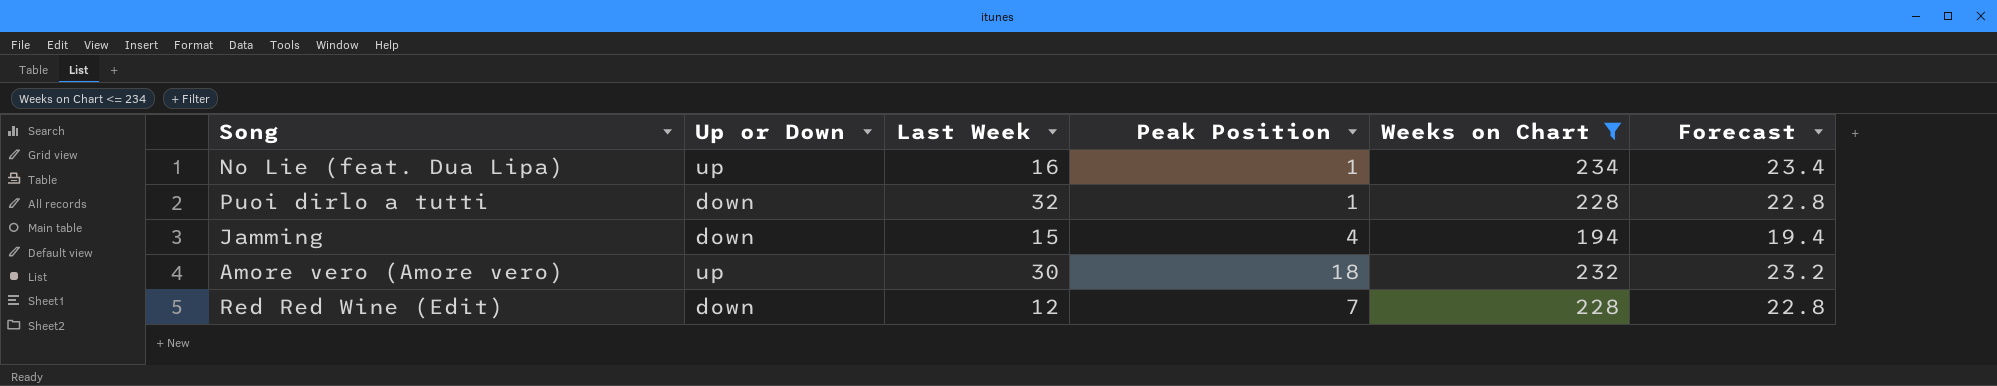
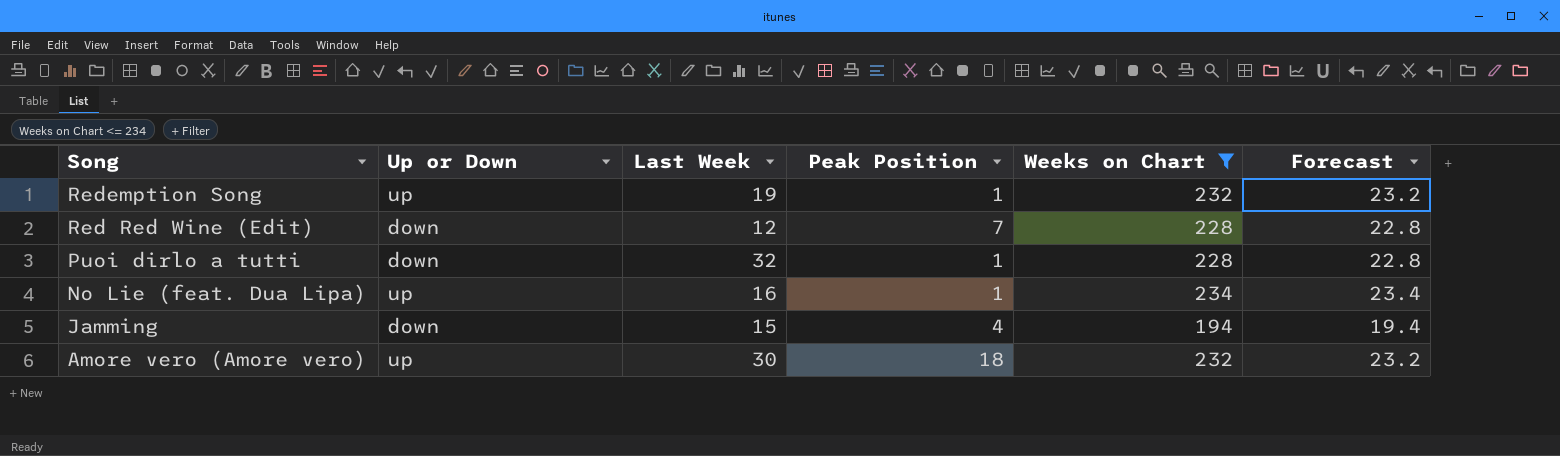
row order: none -> Song descending
row Redemption Song: none -> up | 19 | 1 | 232 | 23.2

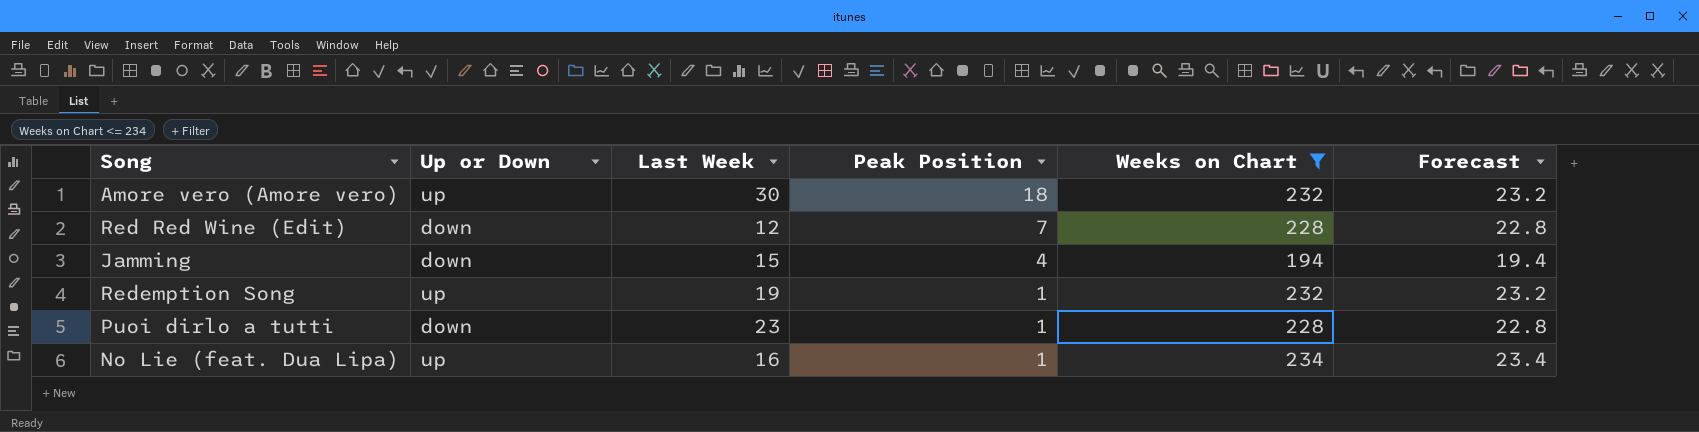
row order: Song descending -> Peak Position descending
Puoi dirlo a tutti | Last Week: 32 -> 23

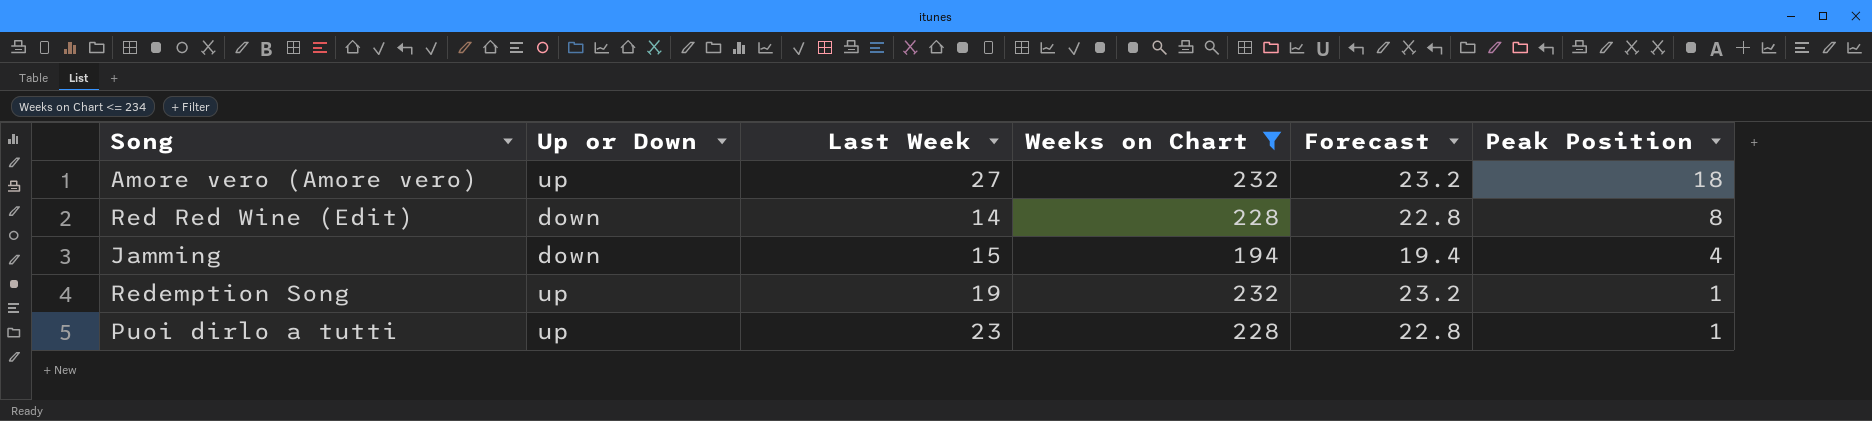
column Peak Position | position: 4 -> 6
row No Lie (feat. Dua Lipa): up | 16 | 1 | 234 | 23.4 -> none
Amore vero (Amore vero) | Last Week: 30 -> 27
Red Red Wine (Edit) | Last Week: 12 -> 14
Red Red Wine (Edit) | Peak Position: 7 -> 8
Puoi dirlo a tutti | Up or Down: down -> up

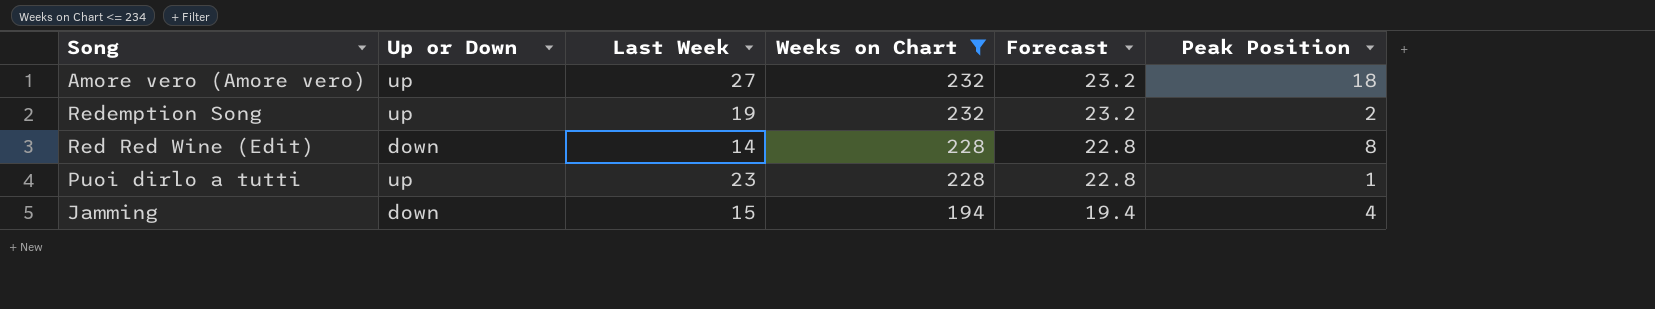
row order: Peak Position descending -> Weeks on Chart descending
Redemption Song | Peak Position: 1 -> 2

